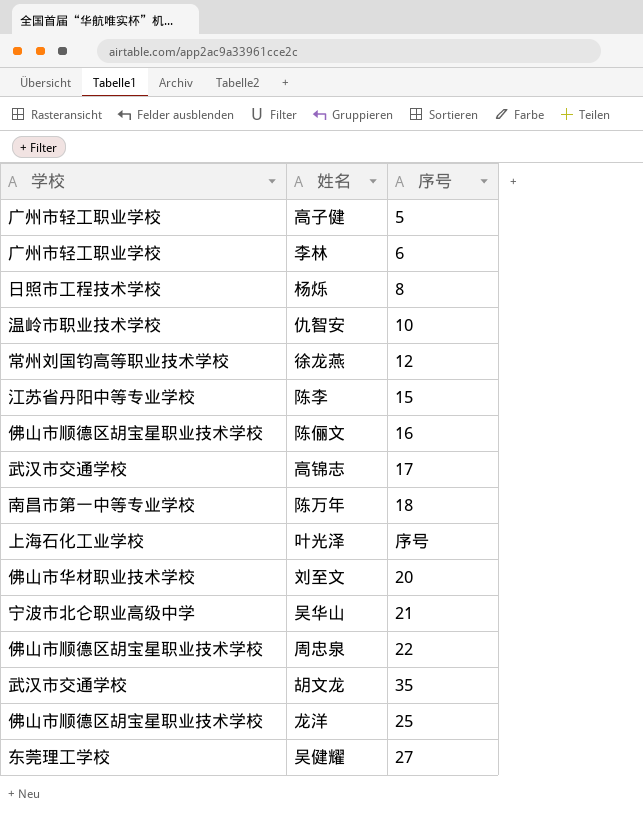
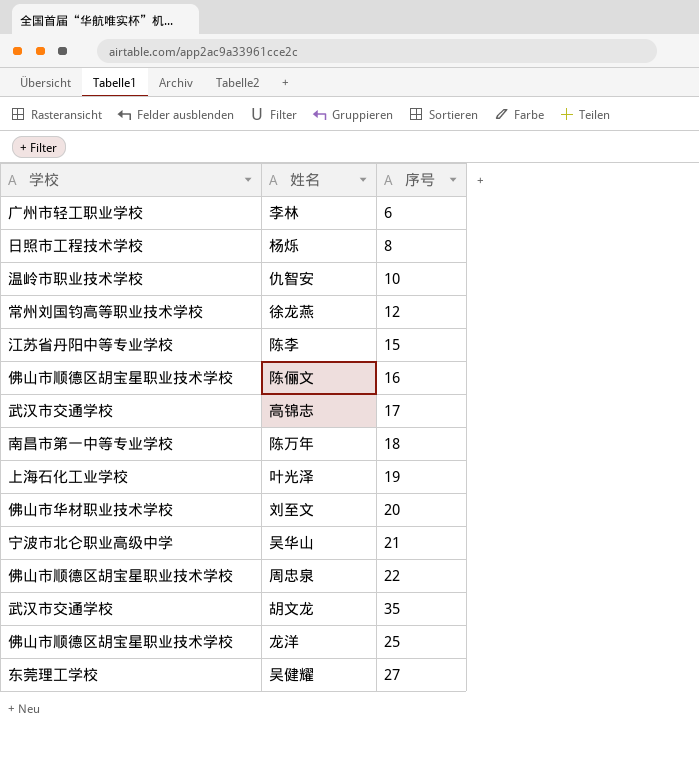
row 高子健: 广州市轻工职业学校 | 5 -> none
叶光泽 | 序号: 序号 -> 19

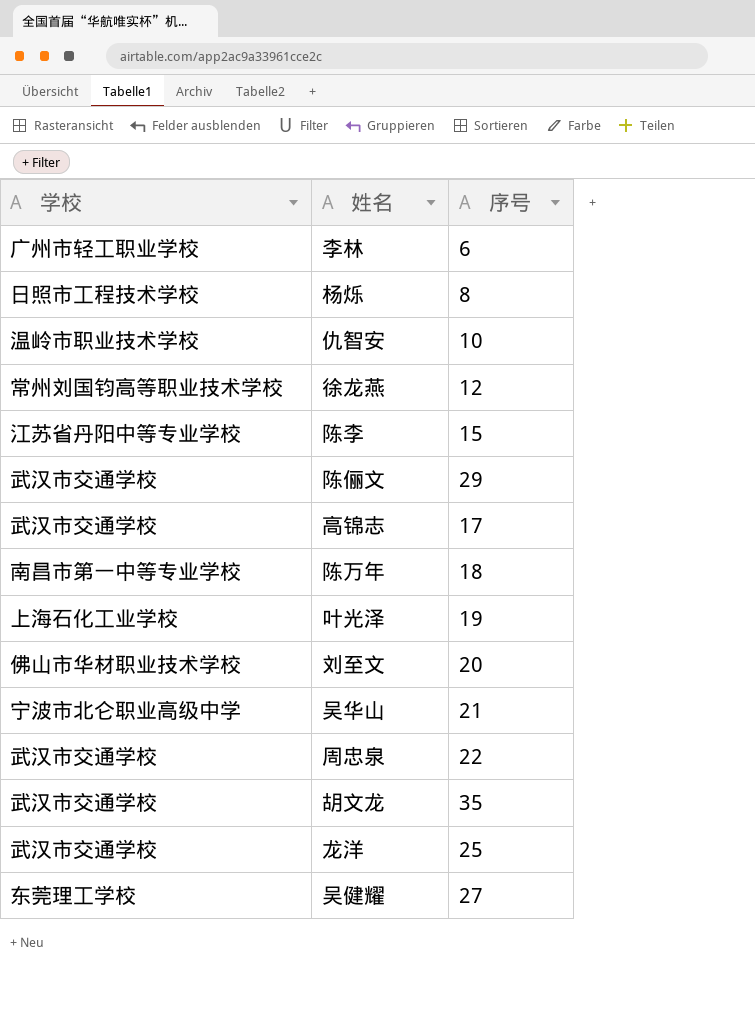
陈俪文 | 学校: 佛山市顺德区胡宝星职业技术学校 -> 武汉市交通学校
陈俪文 | 序号: 16 -> 29
周忠泉 | 学校: 佛山市顺德区胡宝星职业技术学校 -> 武汉市交通学校
龙洋 | 学校: 佛山市顺德区胡宝星职业技术学校 -> 武汉市交通学校

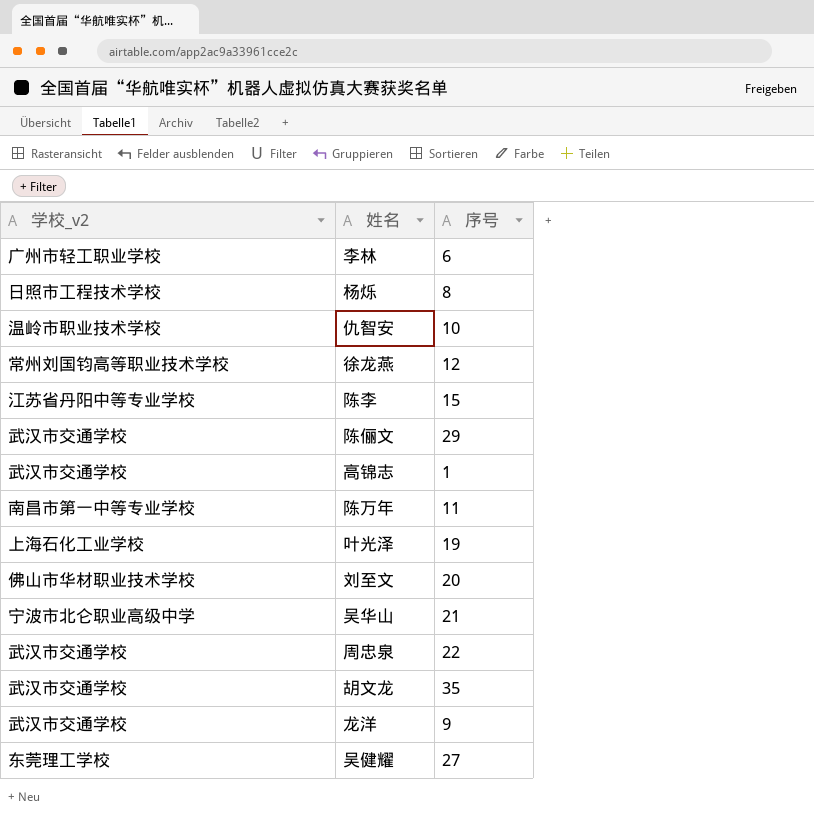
column name: 学校 -> 学校_v2
高锦志 | 序号: 17 -> 1
陈万年 | 序号: 18 -> 11
龙洋 | 序号: 25 -> 9

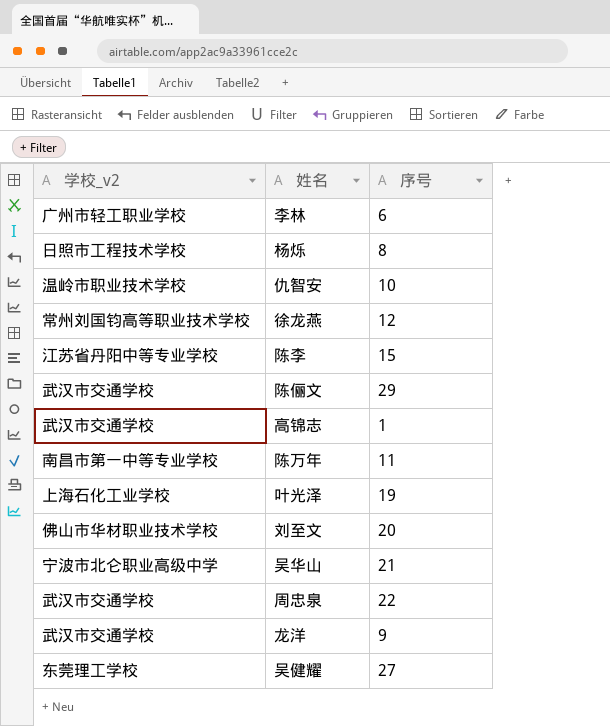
row 胡文龙: 武汉市交通学校 | 35 -> none

